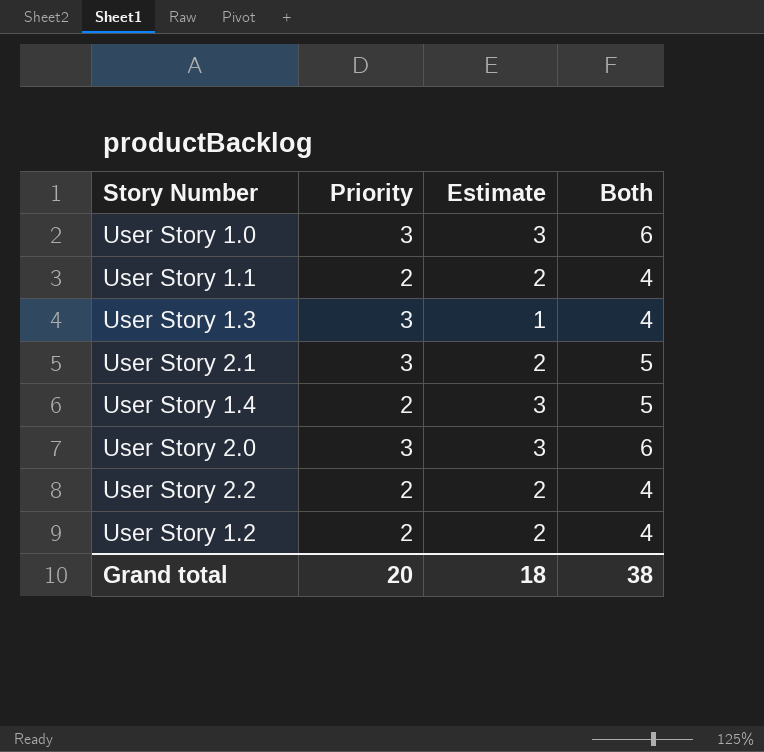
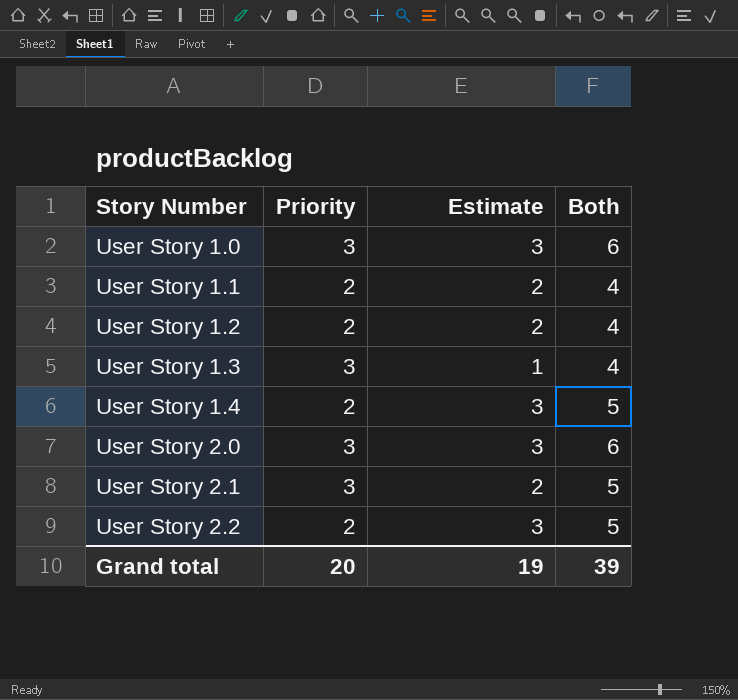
row order: none -> Story Number ascending
User Story 2.2 | Estimate: 2 -> 3
User Story 2.2 | Both: 4 -> 5
Grand total | Estimate: 18 -> 19
Grand total | Both: 38 -> 39

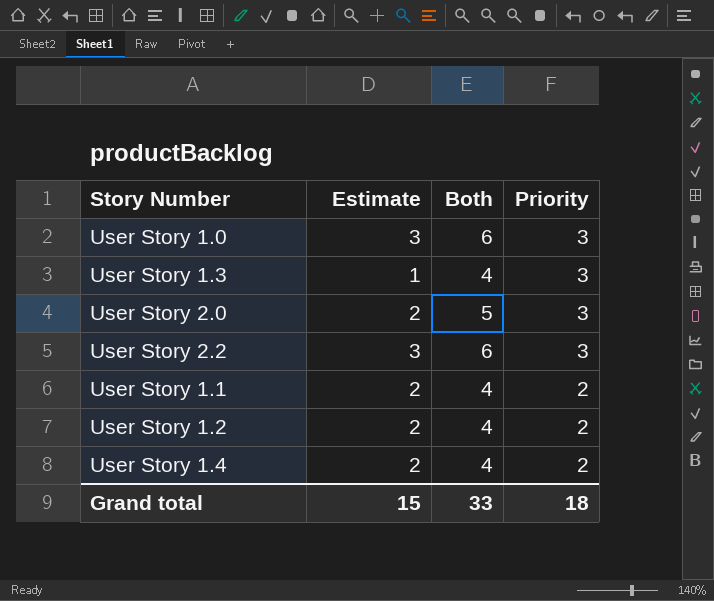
row order: Story Number ascending -> Priority descending
column Priority | position: 2 -> 4
row User Story 2.1: 3 | 2 | 5 -> none
User Story 2.0 | Estimate: 3 -> 2
User Story 2.0 | Both: 6 -> 5
User Story 2.2 | Both: 5 -> 6
User Story 2.2 | Priority: 2 -> 3
User Story 1.4 | Estimate: 3 -> 2
User Story 1.4 | Both: 5 -> 4
Grand total | Estimate: 19 -> 15
Grand total | Both: 39 -> 33
Grand total | Priority: 20 -> 18

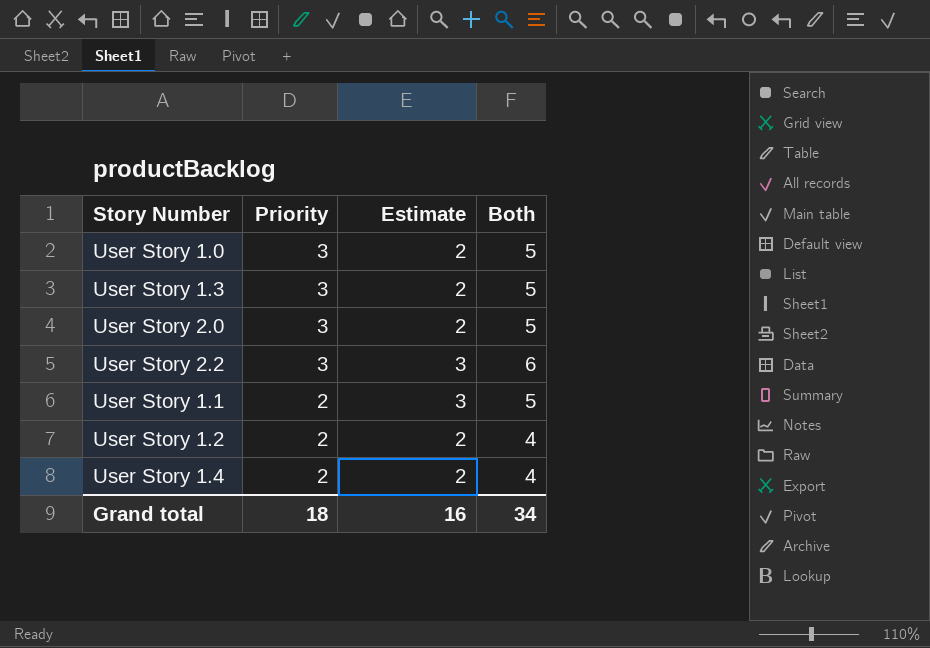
column Priority | position: 4 -> 2
User Story 1.0 | Estimate: 3 -> 2
User Story 1.0 | Both: 6 -> 5
User Story 1.3 | Estimate: 1 -> 2
User Story 1.3 | Both: 4 -> 5
User Story 1.1 | Estimate: 2 -> 3
User Story 1.1 | Both: 4 -> 5
Grand total | Estimate: 15 -> 16
Grand total | Both: 33 -> 34

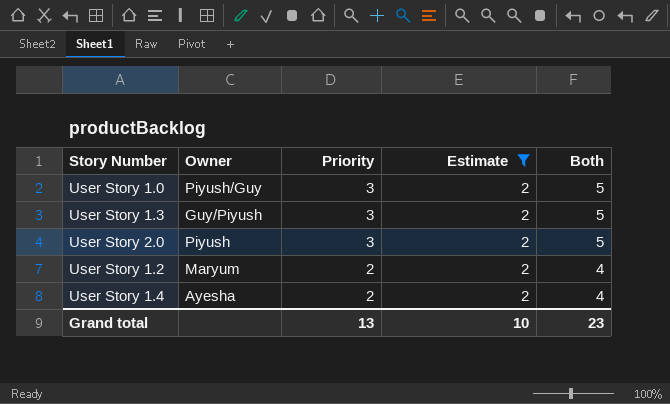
filter: none -> Estimate = 2
column Owner | position: none -> 2
Grand total | Priority: 18 -> 13
Grand total | Estimate: 16 -> 10
Grand total | Both: 34 -> 23

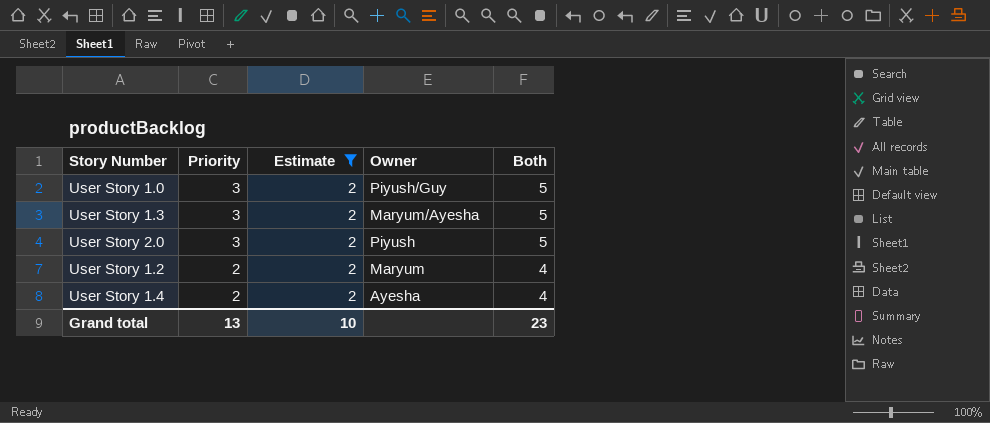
column Owner | position: 2 -> 4
User Story 1.3 | Owner: Guy/Piyush -> Maryum/Ayesha

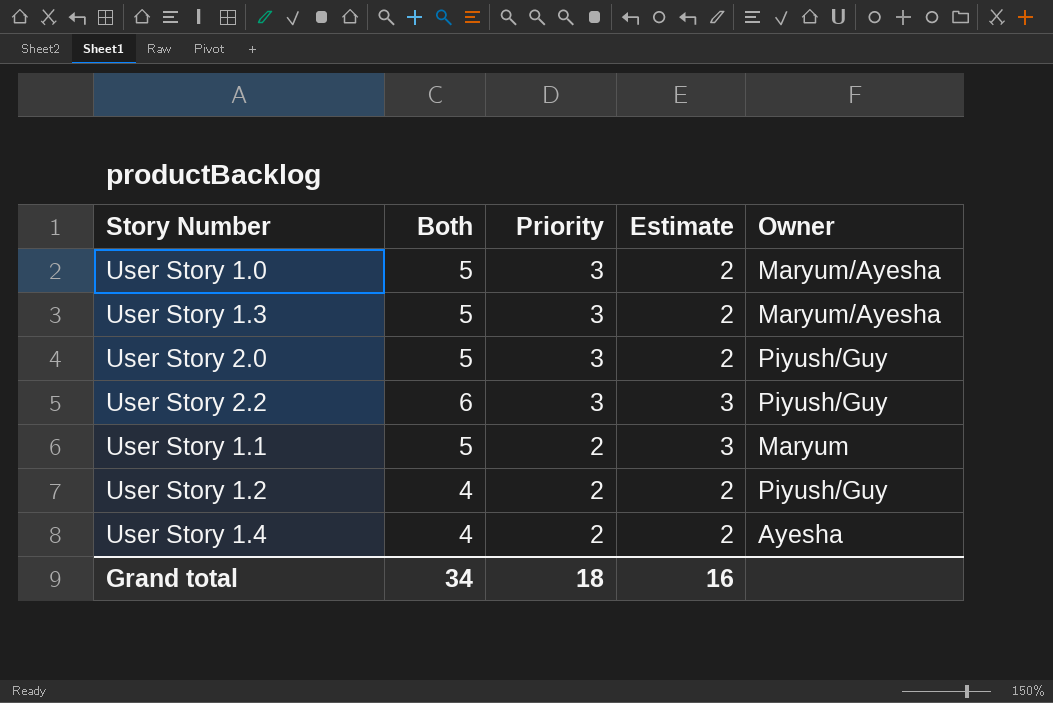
filter: Estimate = 2 -> none
column Both | position: 5 -> 2
User Story 1.0 | Owner: Piyush/Guy -> Maryum/Ayesha
User Story 2.0 | Owner: Piyush -> Piyush/Guy
User Story 1.2 | Owner: Maryum -> Piyush/Guy
Grand total | Both: 23 -> 34
Grand total | Priority: 13 -> 18
Grand total | Estimate: 10 -> 16

